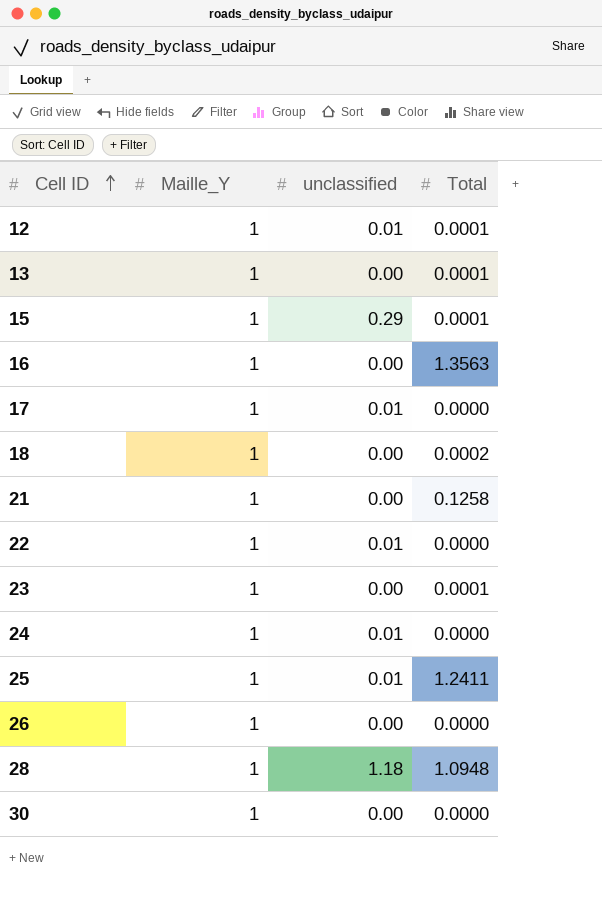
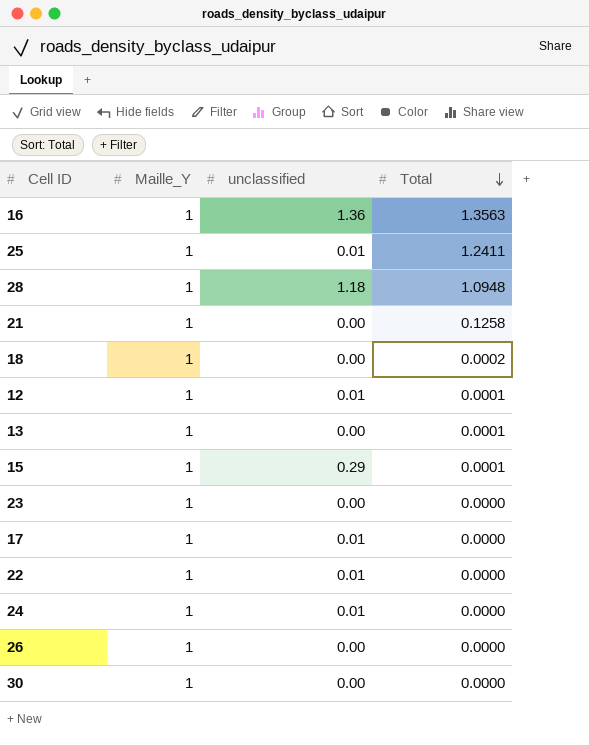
row order: Cell ID ascending -> Total descending
16 | unclassified: 0.00 -> 1.36
23 | Total: 0.0001 -> 0.0000

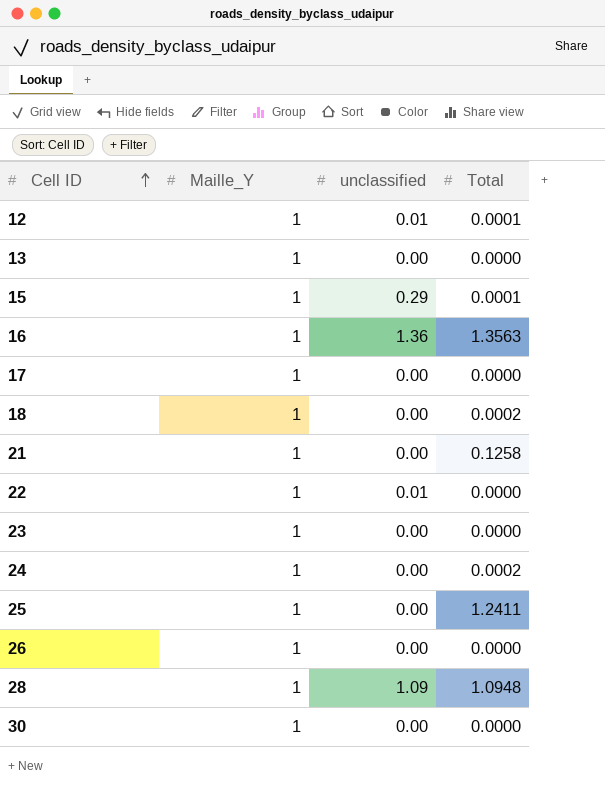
row order: Total descending -> Cell ID ascending
13 | Total: 0.0001 -> 0.0000
17 | unclassified: 0.01 -> 0.00
24 | unclassified: 0.01 -> 0.00
24 | Total: 0.0000 -> 0.0002
25 | unclassified: 0.01 -> 0.00
28 | unclassified: 1.18 -> 1.09

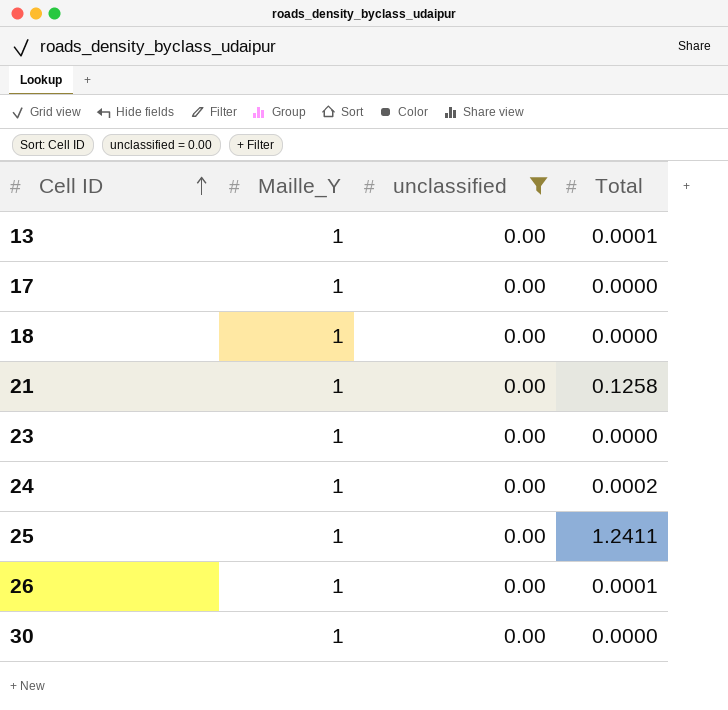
filter: none -> unclassified = 0.00
13 | Total: 0.0000 -> 0.0001
18 | Total: 0.0002 -> 0.0000
26 | Total: 0.0000 -> 0.0001

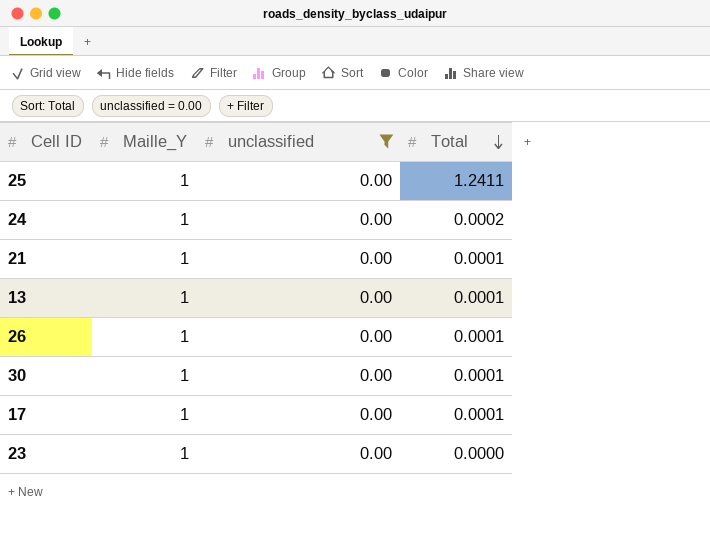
row order: Cell ID ascending -> Total descending
row 18: 1 | 0.00 | 0.0000 -> none
21 | Total: 0.1258 -> 0.0001
30 | Total: 0.0000 -> 0.0001
17 | Total: 0.0000 -> 0.0001

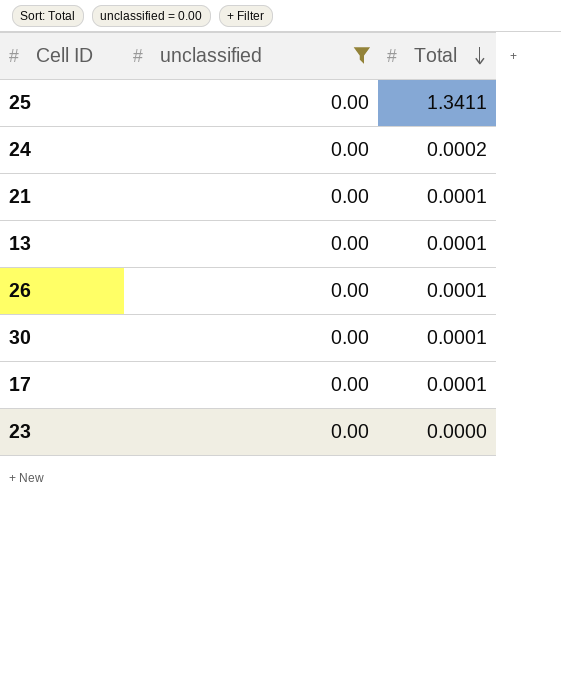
column Maille_Y | position: 2 -> none
25 | Total: 1.2411 -> 1.3411

